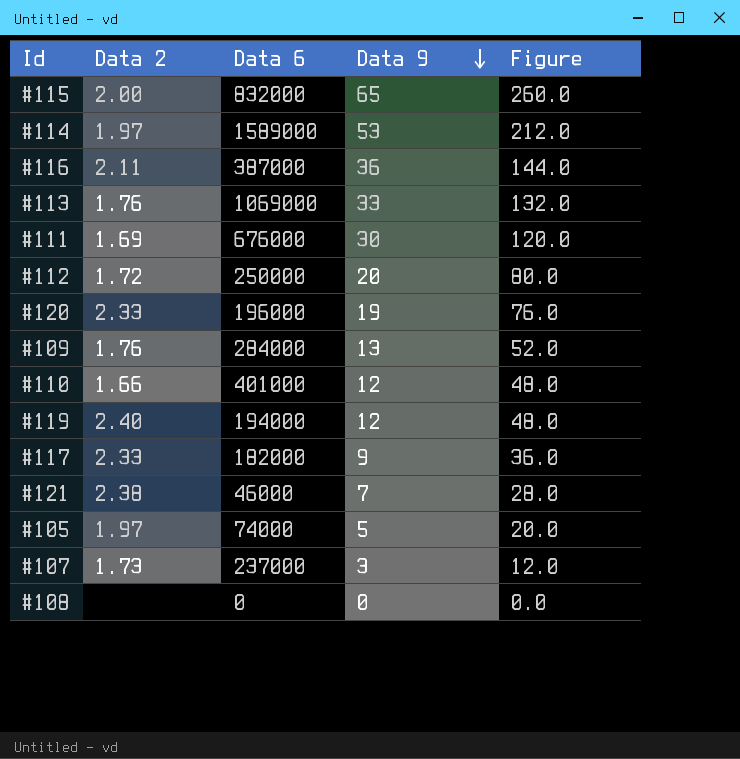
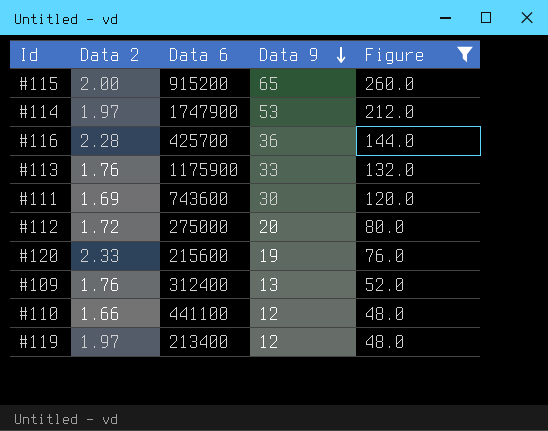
filter: none -> Figure >= 48.0
#115 | Data 6: 832000 -> 915200
#114 | Data 6: 1589000 -> 1747900
#116 | Data 2: 2.11 -> 2.28
#116 | Data 6: 387000 -> 425700
#113 | Data 6: 1069000 -> 1175900
#111 | Data 6: 676000 -> 743600
#112 | Data 6: 250000 -> 275000
#120 | Data 6: 196000 -> 215600
#109 | Data 6: 284000 -> 312400
#110 | Data 6: 401000 -> 441100
#119 | Data 2: 2.40 -> 1.97
#119 | Data 6: 194000 -> 213400

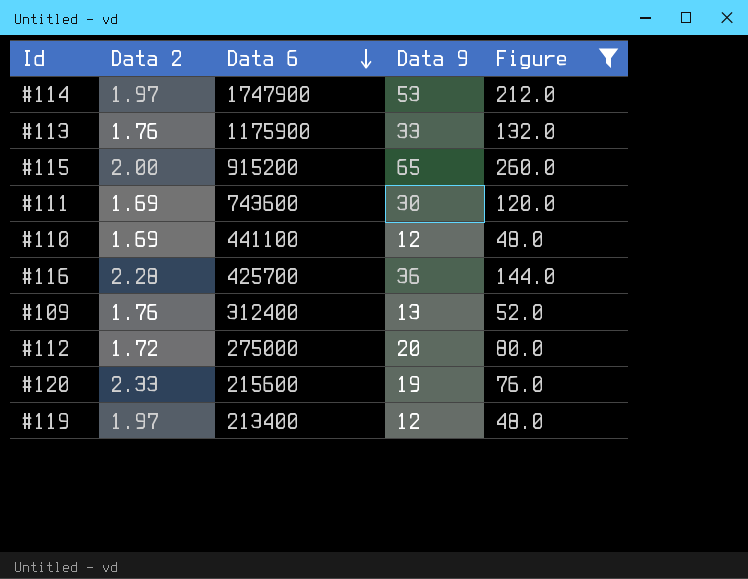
row order: Data 9 descending -> Data 6 descending
#110 | Data 2: 1.66 -> 1.69

